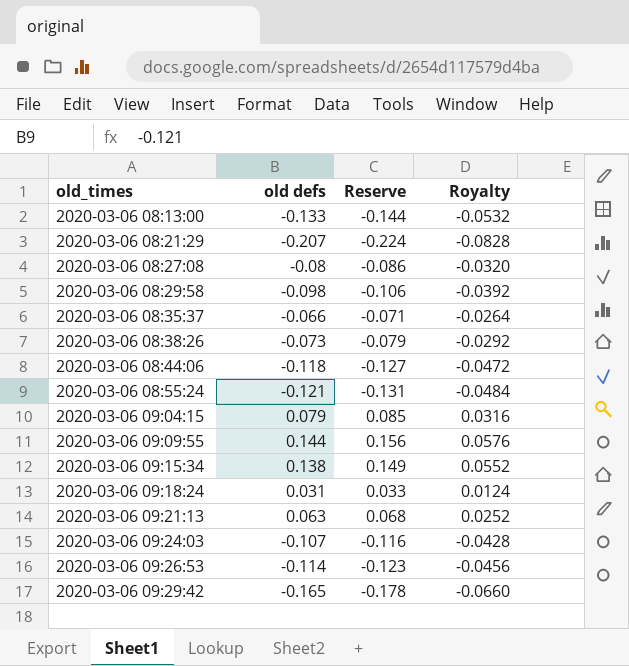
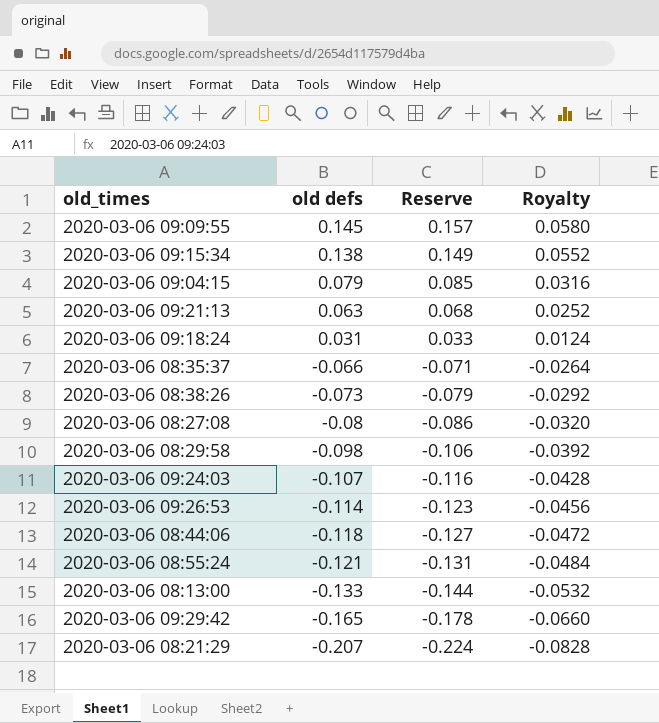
row order: old_times ascending -> old defs descending
2020-03-06 09:09:55 | old defs: 0.144 -> 0.145
2020-03-06 09:09:55 | Reserve: 0.156 -> 0.157
2020-03-06 09:09:55 | Royalty: 0.0576 -> 0.0580

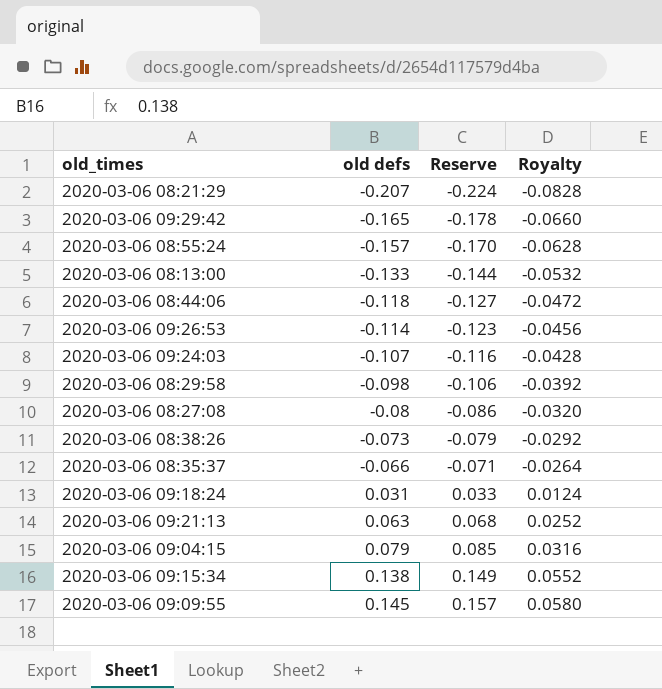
row order: old defs descending -> old defs ascending
2020-03-06 08:55:24 | old defs: -0.121 -> -0.157
2020-03-06 08:55:24 | Reserve: -0.131 -> -0.170
2020-03-06 08:55:24 | Royalty: -0.0484 -> -0.0628

